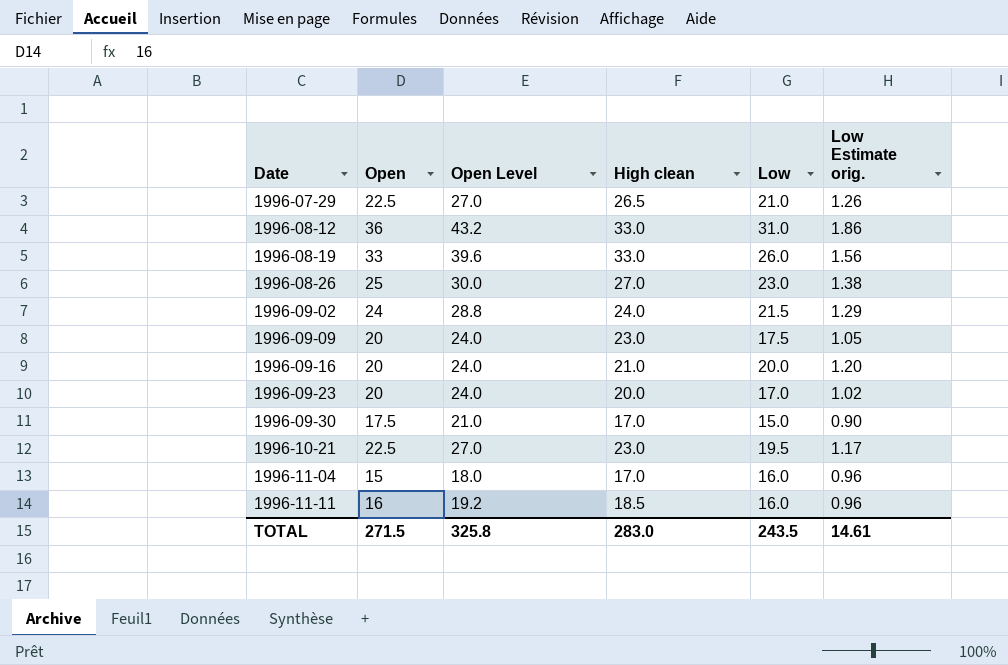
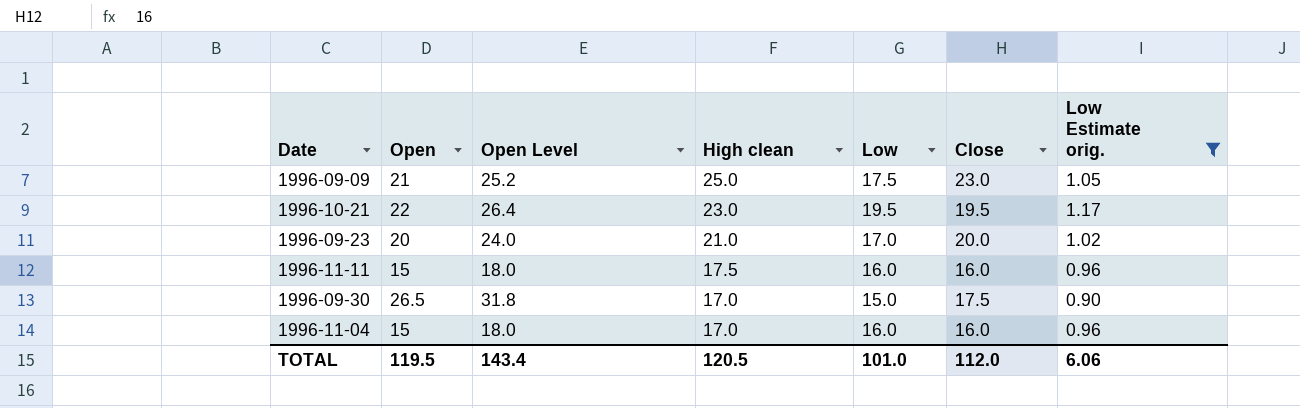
filter: none -> Low Estimate orig. <= 1.17
row order: Date ascending -> High clean descending
column Close | position: none -> 6
1996-09-09 | Open: 20 -> 21
1996-09-09 | Open Level: 24.0 -> 25.2
1996-09-09 | High clean: 23.0 -> 25.0
1996-10-21 | Open: 22.5 -> 22
1996-10-21 | Open Level: 27.0 -> 26.4
1996-09-23 | High clean: 20.0 -> 21.0
1996-11-11 | Open: 16 -> 15
1996-11-11 | Open Level: 19.2 -> 18.0
1996-11-11 | High clean: 18.5 -> 17.5
1996-09-30 | Open: 17.5 -> 26.5
1996-09-30 | Open Level: 21.0 -> 31.8
TOTAL | Open: 271.5 -> 119.5
TOTAL | Open Level: 325.8 -> 143.4
TOTAL | High clean: 283.0 -> 120.5
TOTAL | Low: 243.5 -> 101.0
TOTAL | Low Estimate orig.: 14.61 -> 6.06

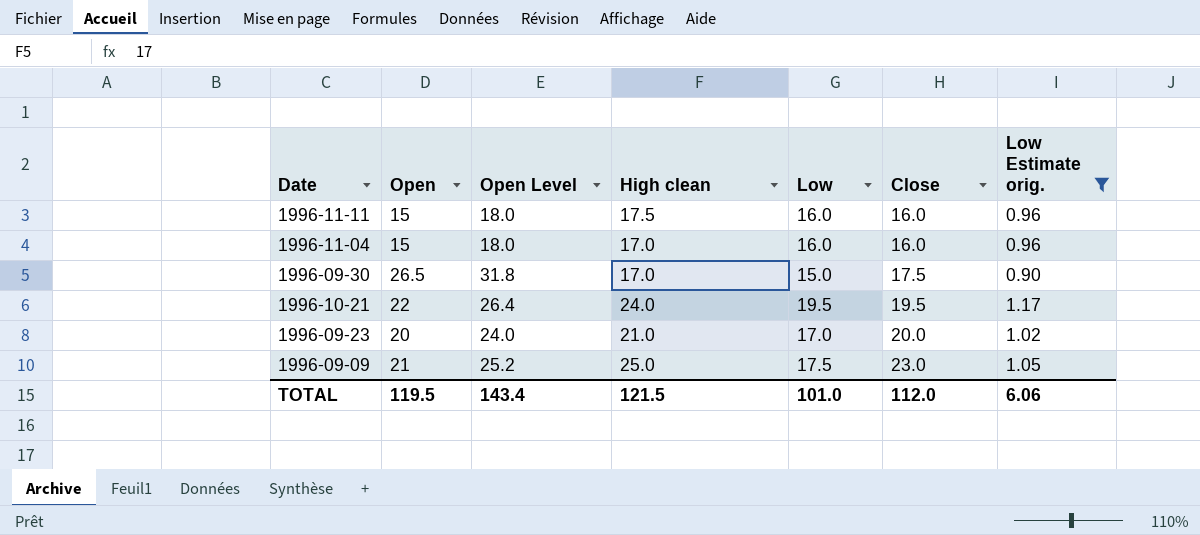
row order: High clean descending -> Close ascending
1996-10-21 | High clean: 23.0 -> 24.0
TOTAL | High clean: 120.5 -> 121.5

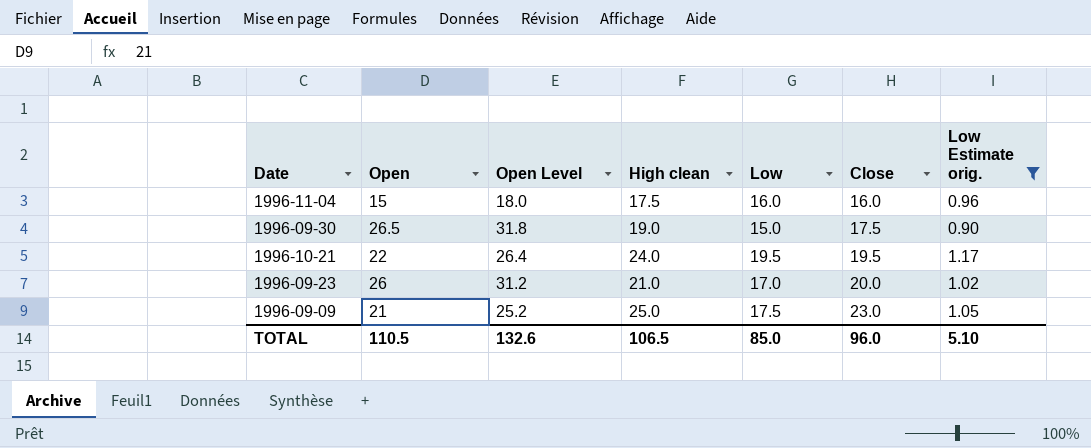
row 1996-11-11: 15 | 18.0 | 17.5 | 16.0 | 16.0 | 0.96 -> none
1996-11-04 | High clean: 17.0 -> 17.5
1996-09-30 | High clean: 17.0 -> 19.0
1996-09-23 | Open: 20 -> 26
1996-09-23 | Open Level: 24.0 -> 31.2
TOTAL | Open: 119.5 -> 110.5
TOTAL | Open Level: 143.4 -> 132.6
TOTAL | High clean: 121.5 -> 106.5
TOTAL | Low: 101.0 -> 85.0
TOTAL | Close: 112.0 -> 96.0
TOTAL | Low Estimate orig.: 6.06 -> 5.10

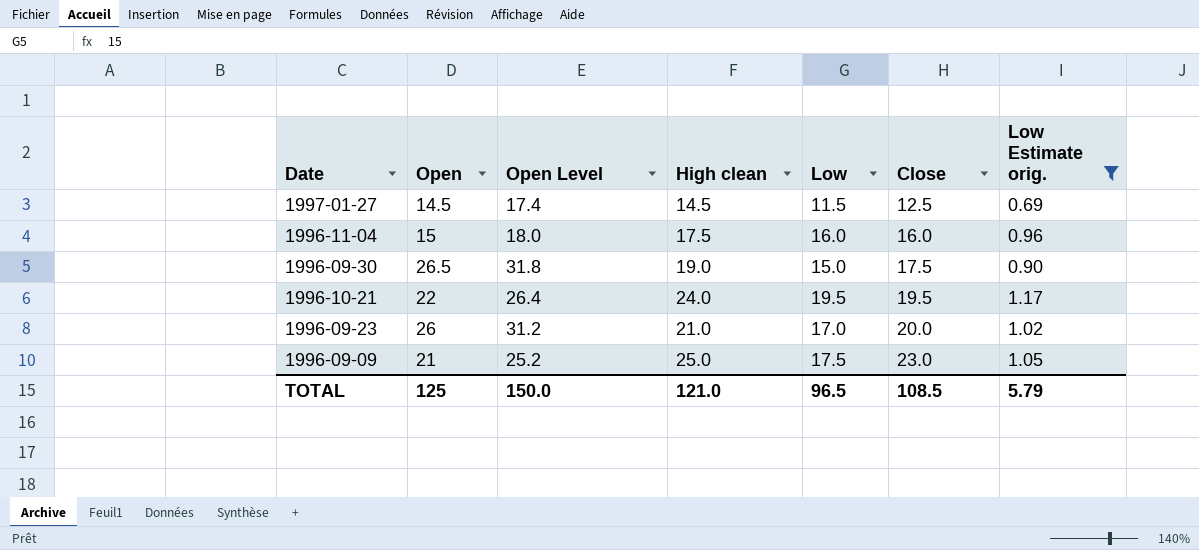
row 1997-01-27: none -> 14.5 | 17.4 | 14.5 | 11.5 | 12.5 | 0.69
TOTAL | Open: 110.5 -> 125
TOTAL | Open Level: 132.6 -> 150.0
TOTAL | High clean: 106.5 -> 121.0
TOTAL | Low: 85.0 -> 96.5
TOTAL | Close: 96.0 -> 108.5
TOTAL | Low Estimate orig.: 5.10 -> 5.79

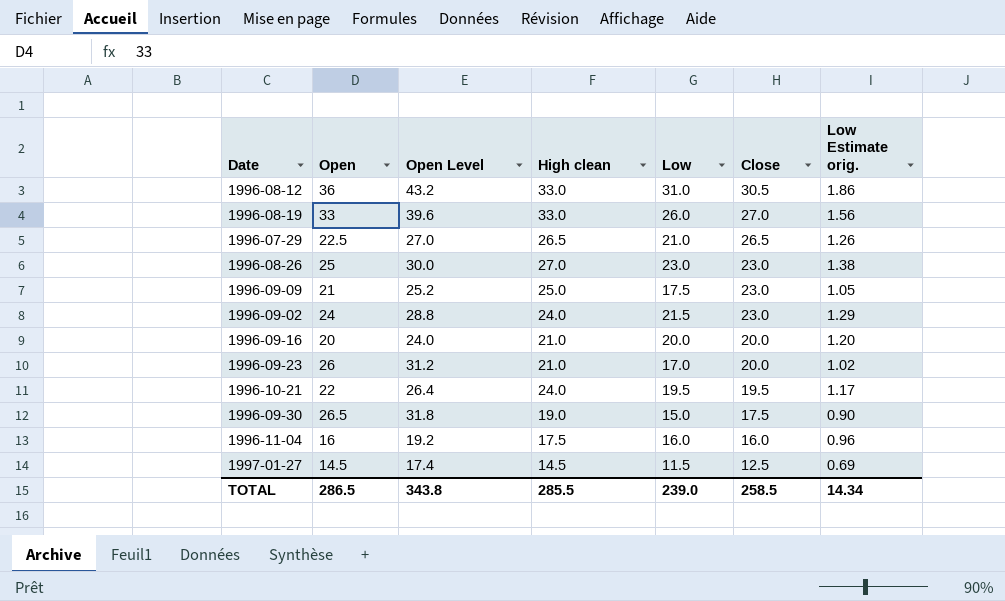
filter: Low Estimate orig. <= 1.17 -> none
row order: Close ascending -> Close descending
1996-11-04 | Open: 15 -> 16
1996-11-04 | Open Level: 18.0 -> 19.2
TOTAL | Open: 125 -> 286.5
TOTAL | Open Level: 150.0 -> 343.8
TOTAL | High clean: 121.0 -> 285.5
TOTAL | Low: 96.5 -> 239.0
TOTAL | Close: 108.5 -> 258.5
TOTAL | Low Estimate orig.: 5.79 -> 14.34

